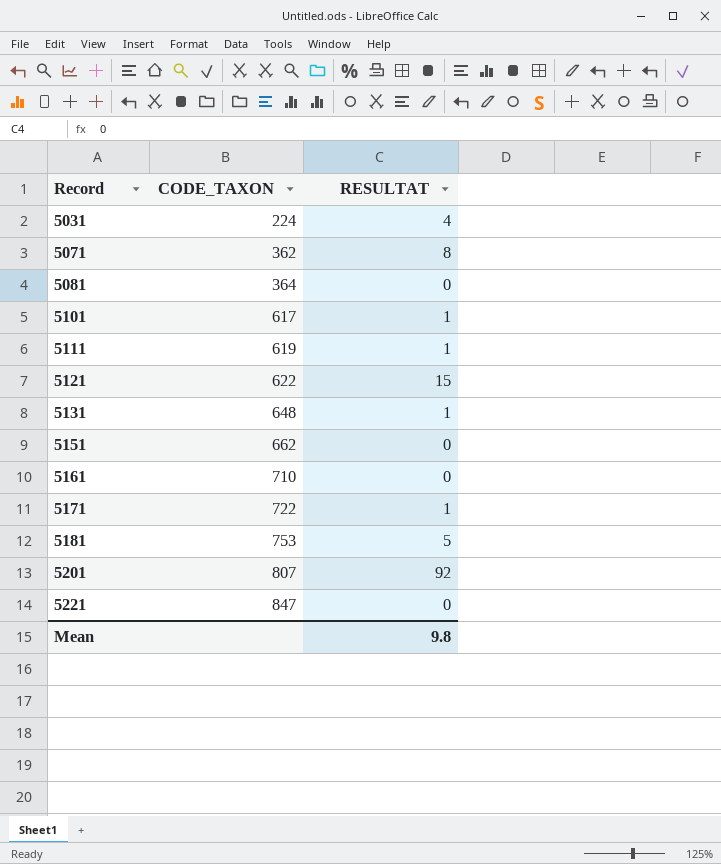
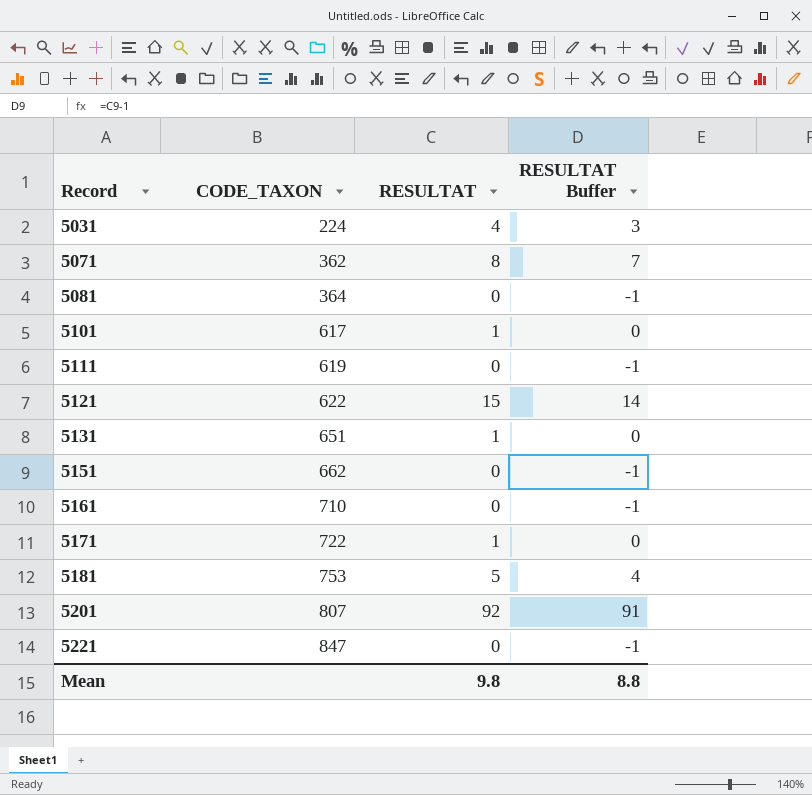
column RESULTAT Buffer | formula: none -> [RESULTAT] - 1
5111 | RESULTAT: 1 -> 0
5131 | CODE_TAXON: 648 -> 651

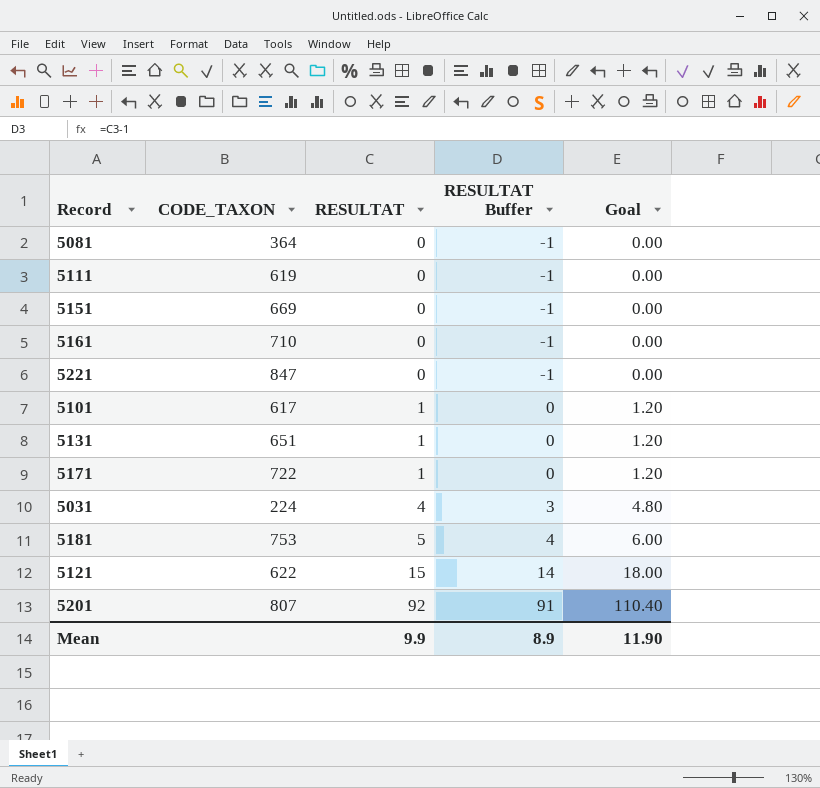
row order: Record ascending -> RESULTAT ascending
column Goal | formula: none -> [RESULTAT] * 1.2
row 5071: 362 | 8 | 7 -> none
5151 | CODE_TAXON: 662 -> 669
Mean | RESULTAT: 9.8 -> 9.9
Mean | RESULTAT Buffer: 8.8 -> 8.9

